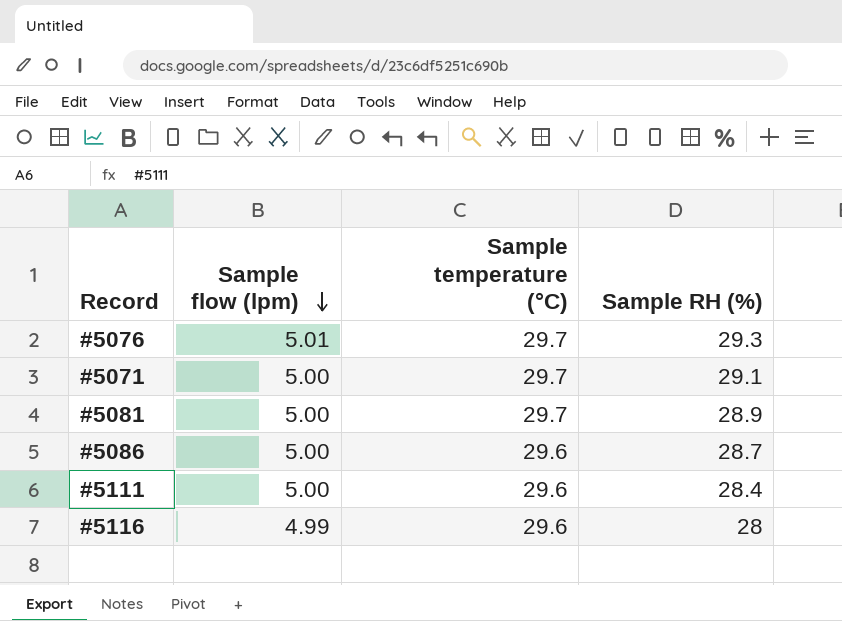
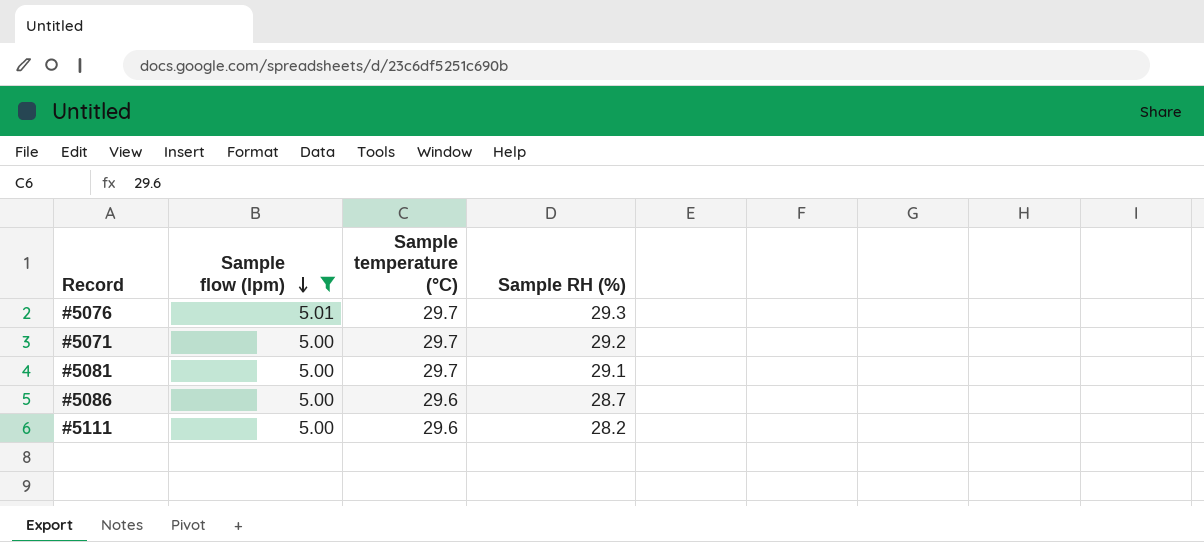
filter: none -> Sample flow (lpm) != 4.99
#5071 | Sample RH (%): 29.1 -> 29.2
#5081 | Sample RH (%): 28.9 -> 29.1
#5111 | Sample RH (%): 28.4 -> 28.2

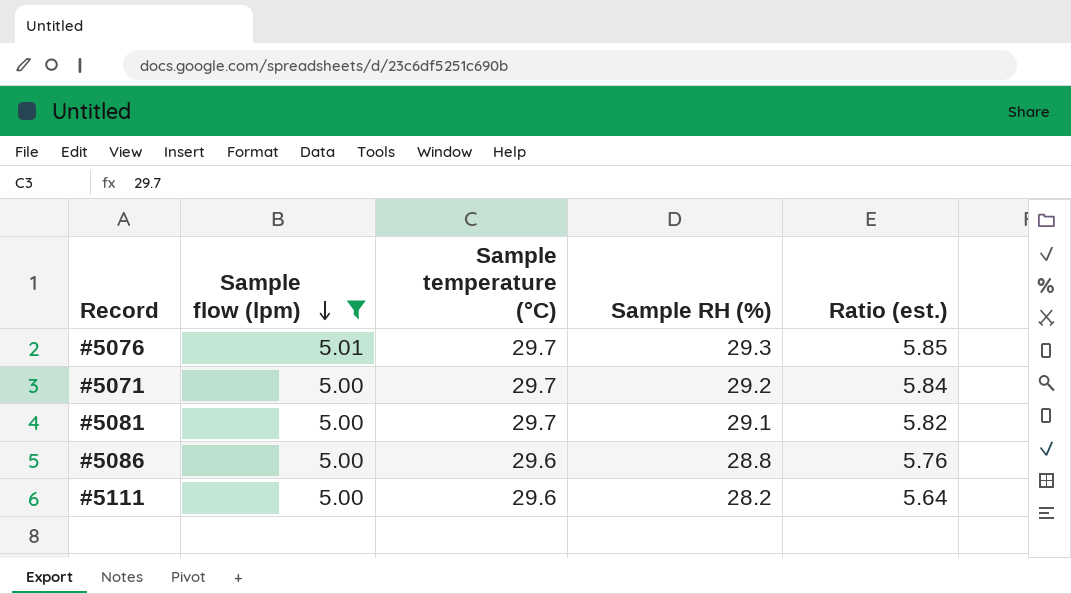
column Ratio (est.) | formula: none -> [Sample RH (%)] / [Sample flow (lpm)]
#5086 | Sample RH (%): 28.7 -> 28.8

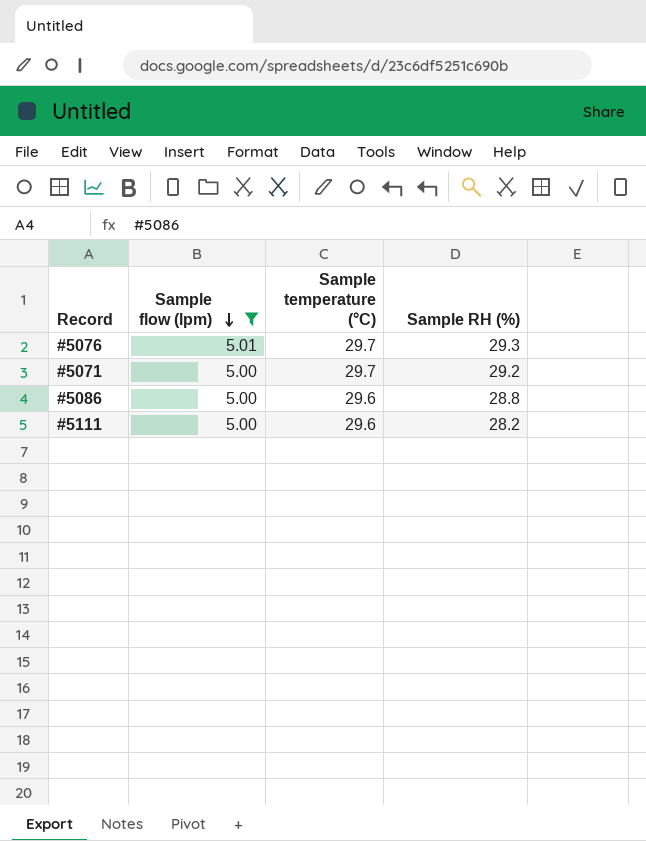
column Ratio (est.) | formula: [Sample RH (%)] / [Sample flow (lpm)] -> none
row #5081: 5.00 | 29.7 | 29.1 | 5.82 -> none

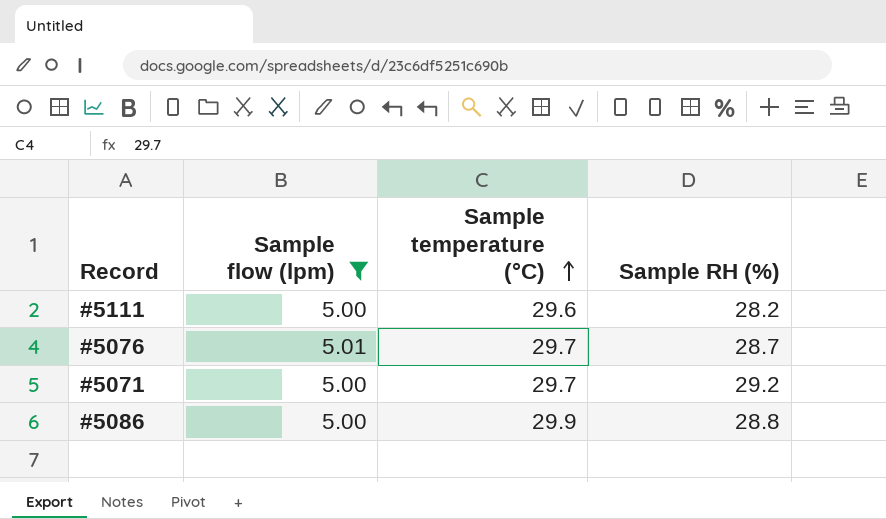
row order: Sample flow (lpm) descending -> Sample temperature (°C) ascending
#5076 | Sample RH (%): 29.3 -> 28.7
#5086 | Sample temperature (°C): 29.6 -> 29.9

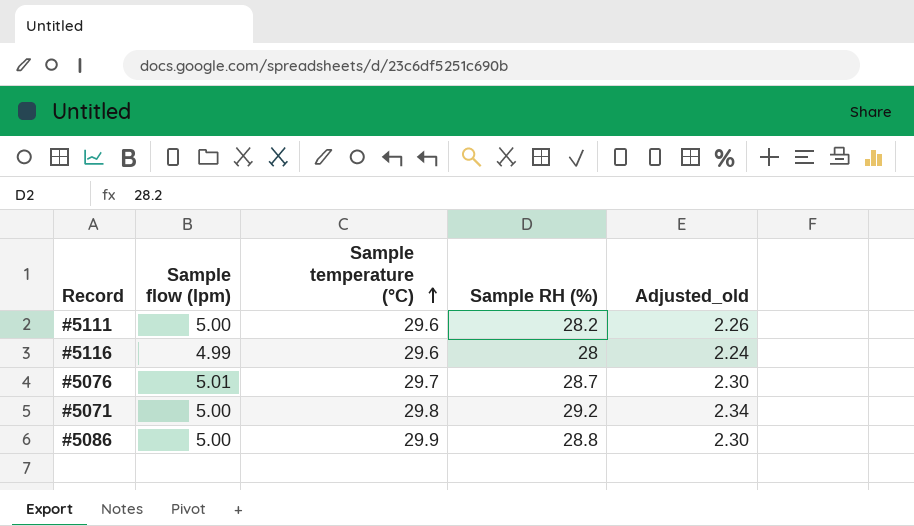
filter: Sample flow (lpm) != 4.99 -> none
column Adjusted_old | formula: none -> [Sample RH (%)] * 0.08
#5071 | Sample temperature (°C): 29.7 -> 29.8

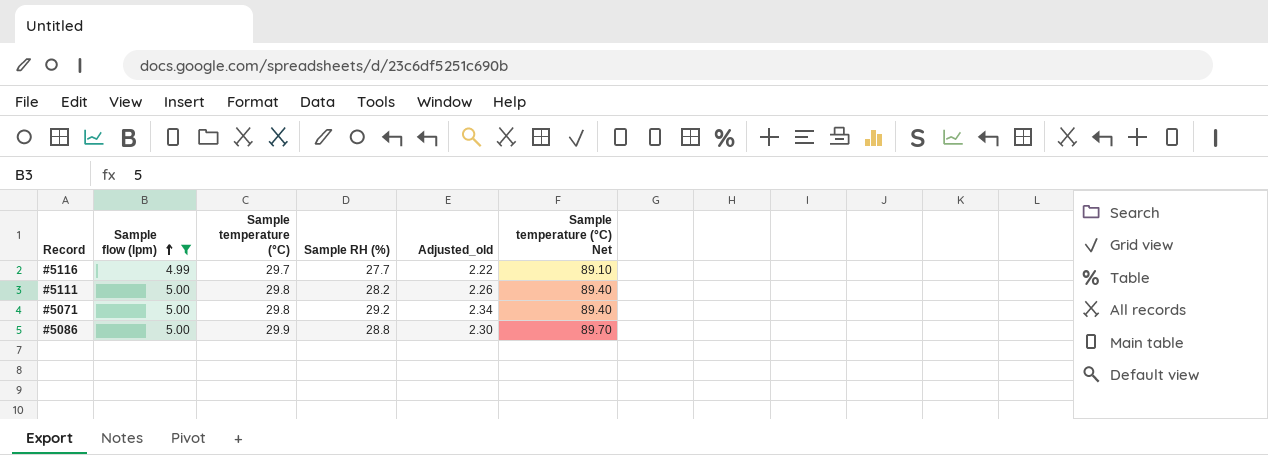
filter: none -> Sample flow (lpm) != 5.01
row order: Sample temperature (°C) ascending -> Sample flow (lpm) ascending
column Sample temperature (°C) Net | formula: none -> [Sample temperature (°C)] * 3
#5116 | Sample temperature (°C): 29.6 -> 29.7
#5116 | Sample RH (%): 28 -> 27.7
#5116 | Adjusted_old: 2.24 -> 2.22
#5111 | Sample temperature (°C): 29.6 -> 29.8

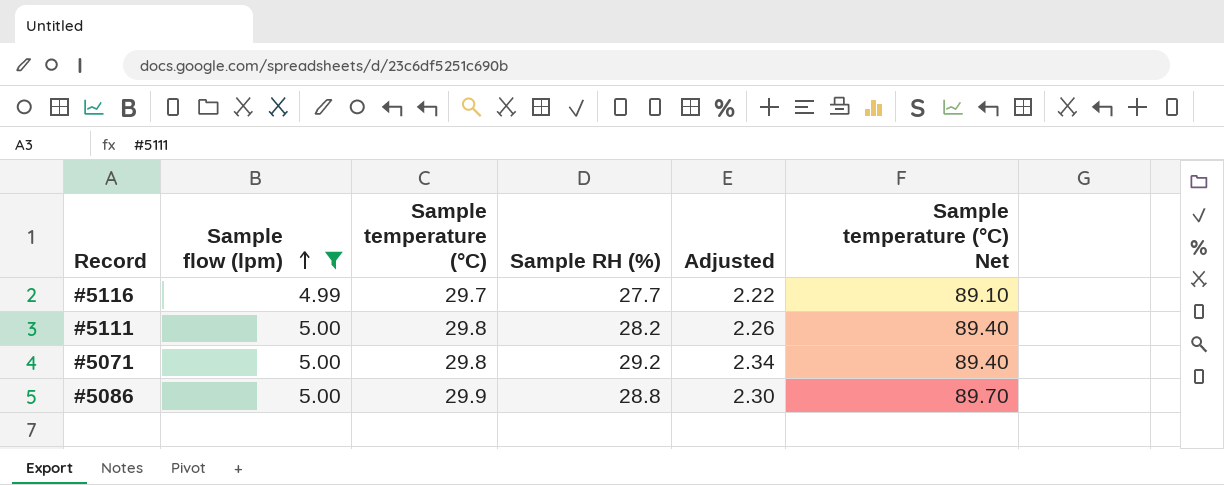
column name: Adjusted_old -> Adjusted

